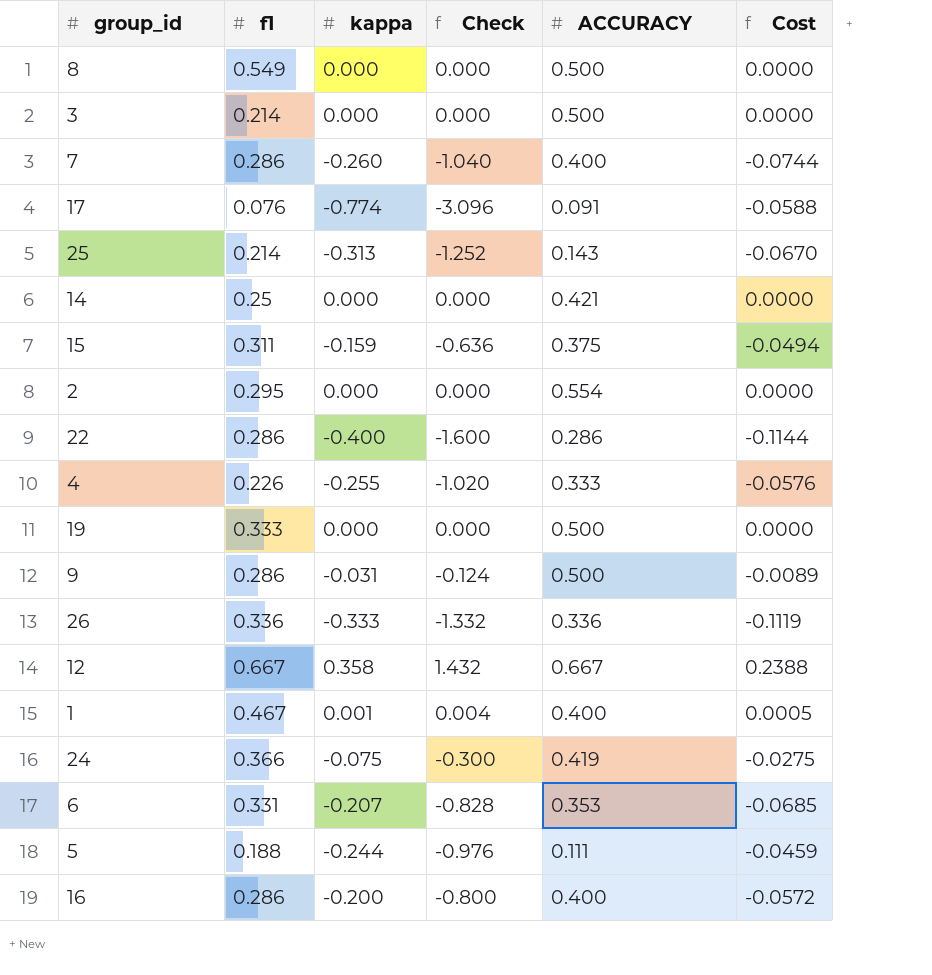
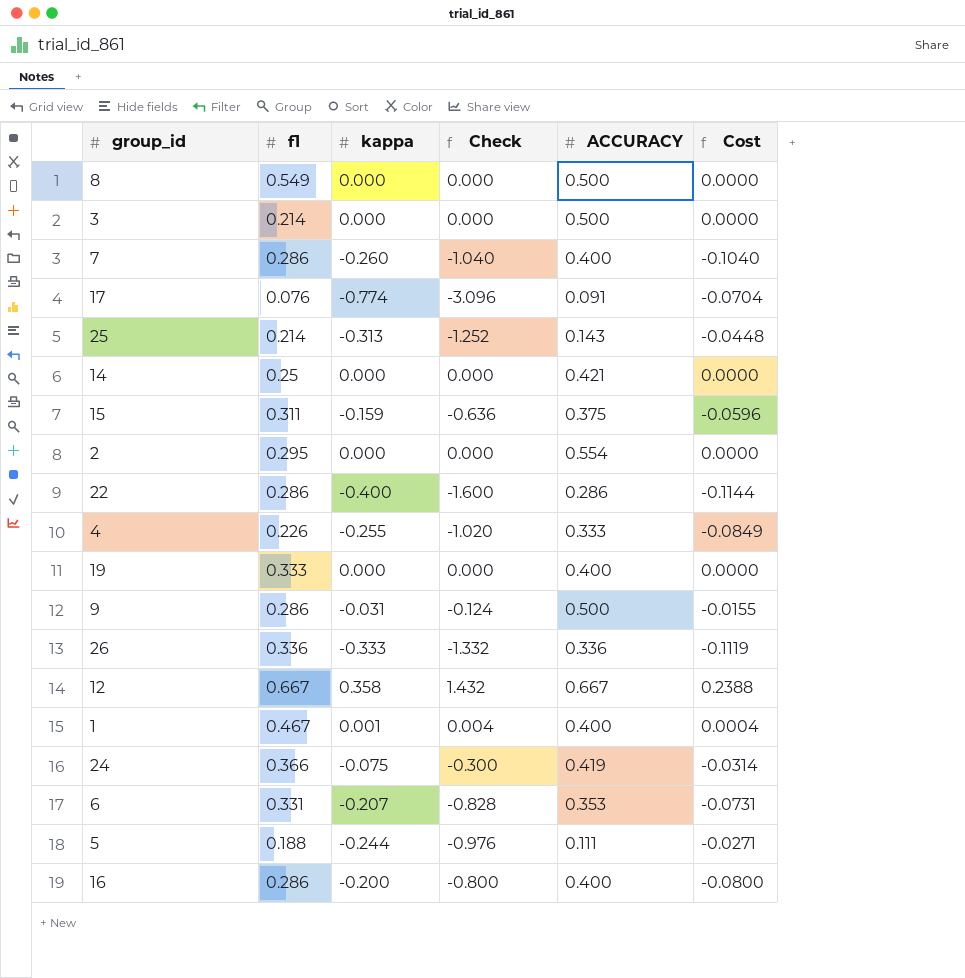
column Cost | formula: [f1] * [kappa] -> [kappa] * [ACCURACY]
19 | ACCURACY: 0.500 -> 0.400

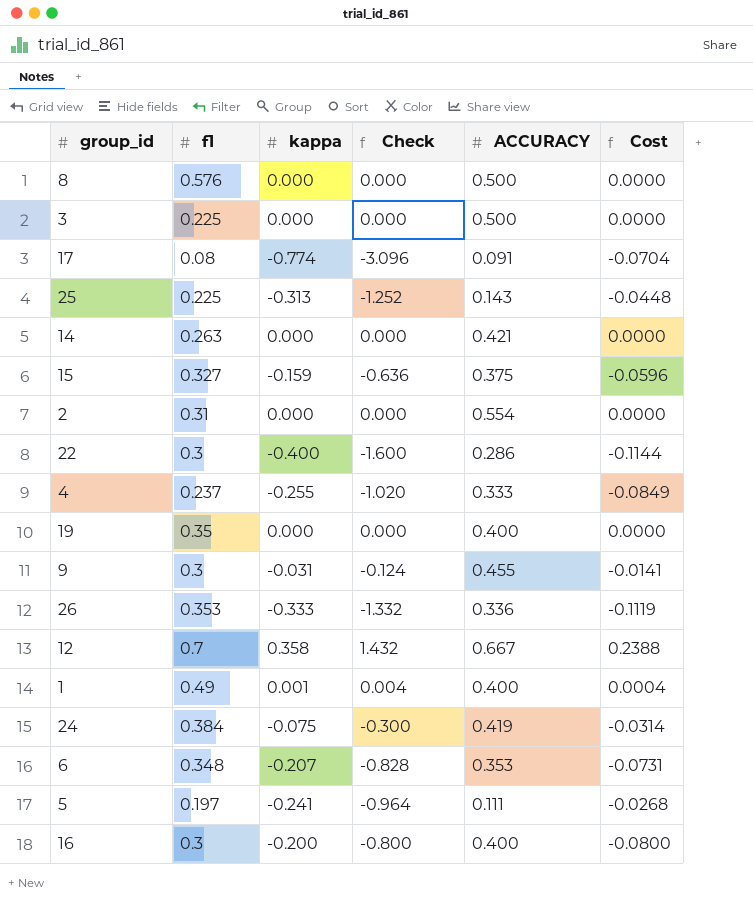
row 7: 0.286 | -0.260 | -1.040 | 0.400 | -0.1040 -> none
8 | f1: 0.549 -> 0.576
3 | f1: 0.214 -> 0.225
17 | f1: 0.076 -> 0.08
25 | f1: 0.214 -> 0.225
14 | f1: 0.25 -> 0.263
15 | f1: 0.311 -> 0.327
2 | f1: 0.295 -> 0.31
22 | f1: 0.286 -> 0.3
4 | f1: 0.226 -> 0.237
19 | f1: 0.333 -> 0.35
9 | f1: 0.286 -> 0.3
9 | ACCURACY: 0.500 -> 0.455
9 | Cost: -0.0155 -> -0.0141
26 | f1: 0.336 -> 0.353
12 | f1: 0.667 -> 0.7
1 | f1: 0.467 -> 0.49
24 | f1: 0.366 -> 0.384
6 | f1: 0.331 -> 0.348
5 | f1: 0.188 -> 0.197
5 | kappa: -0.244 -> -0.241
5 | Check: -0.976 -> -0.964
5 | Cost: -0.0271 -> -0.0268
16 | f1: 0.286 -> 0.3

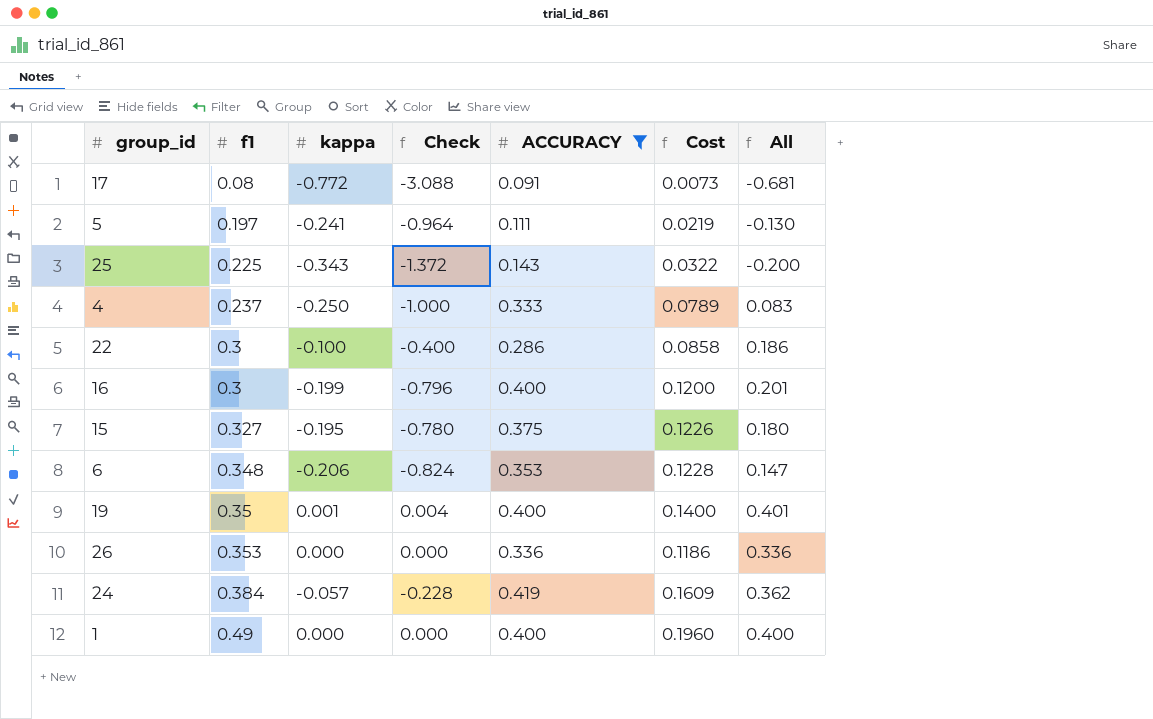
filter: none -> ACCURACY <= 0.419
row order: none -> f1 ascending
column Cost | formula: [kappa] * [ACCURACY] -> [f1] * [ACCURACY]
column All | formula: none -> [kappa] + [ACCURACY]
17 | kappa: -0.774 -> -0.772
17 | Check: -3.096 -> -3.088
25 | kappa: -0.313 -> -0.343
25 | Check: -1.252 -> -1.372
4 | kappa: -0.255 -> -0.250
4 | Check: -1.020 -> -1.000
22 | kappa: -0.400 -> -0.100
22 | Check: -1.600 -> -0.400
16 | kappa: -0.200 -> -0.199
16 | Check: -0.800 -> -0.796
15 | kappa: -0.159 -> -0.195
15 | Check: -0.636 -> -0.780
6 | kappa: -0.207 -> -0.206
6 | Check: -0.828 -> -0.824
19 | kappa: 0.000 -> 0.001
19 | Check: 0.000 -> 0.004
26 | kappa: -0.333 -> 0.000
26 | Check: -1.332 -> 0.000
24 | kappa: -0.075 -> -0.057
24 | Check: -0.300 -> -0.228
1 | kappa: 0.001 -> 0.000
1 | Check: 0.004 -> 0.000

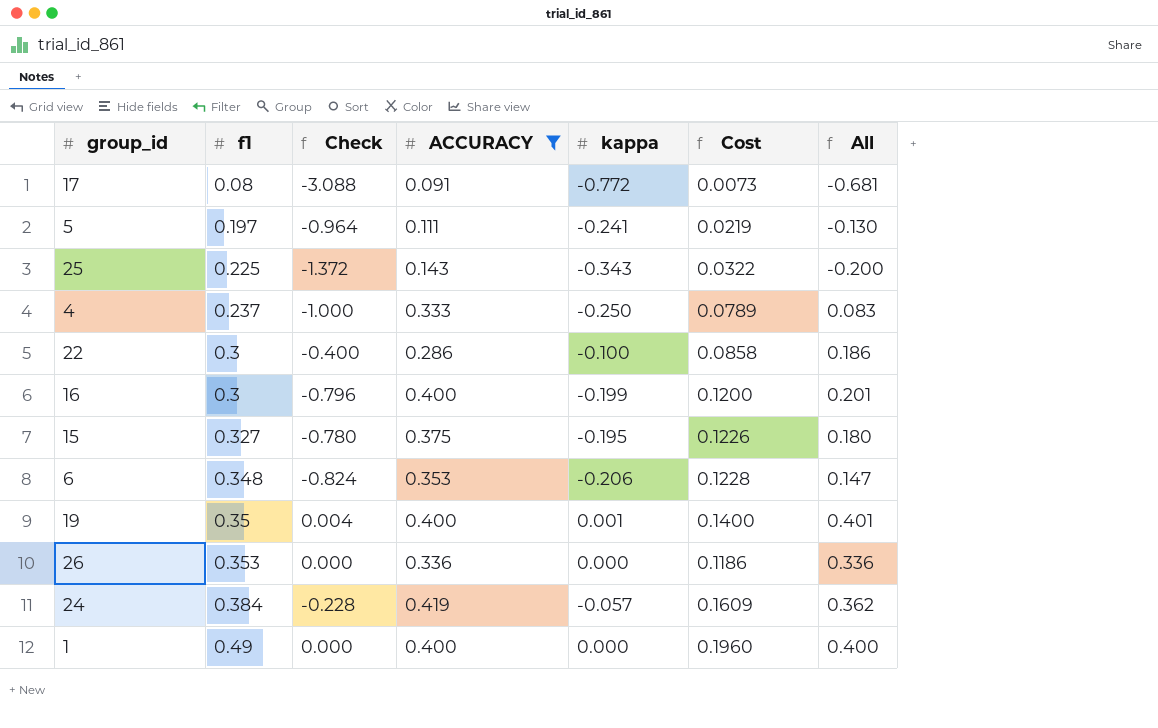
column kappa | position: 3 -> 5

